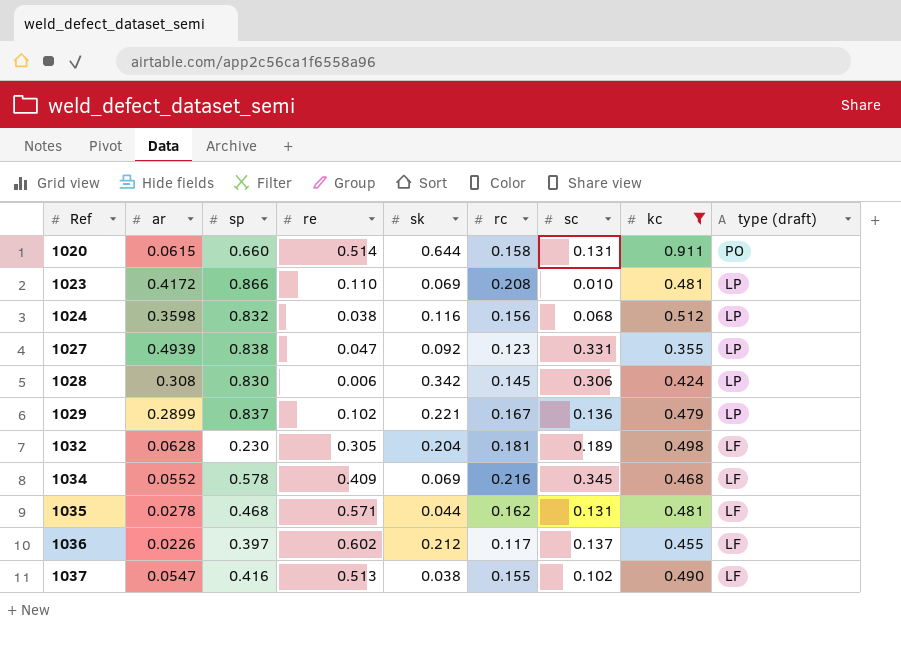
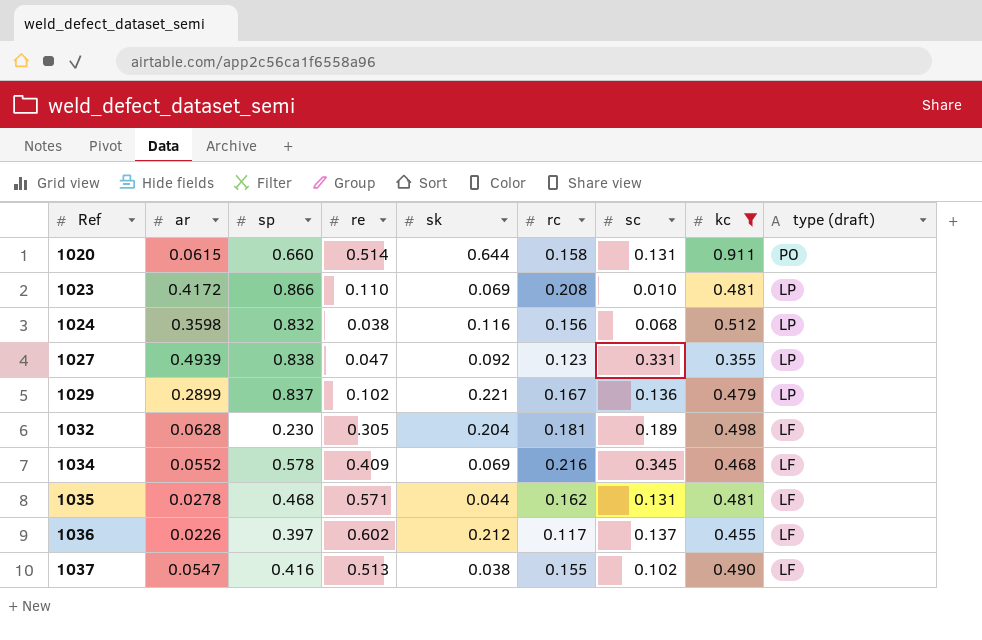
row 1028: 0.308 | 0.830 | 0.006 | 0.342 | 0.145 | 0.306 | 0.424 | LP -> none

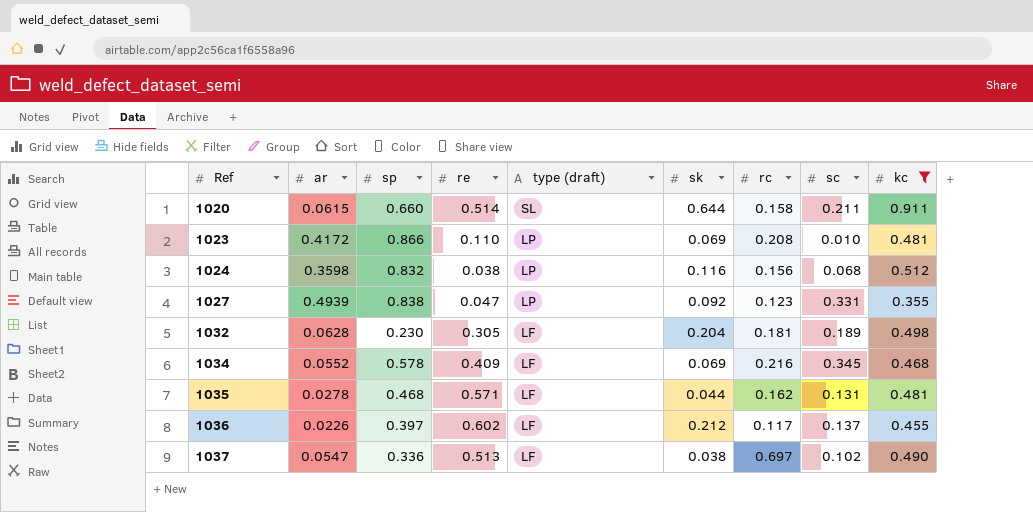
column type (draft) | position: 9 -> 5
row 1029: 0.2899 | 0.837 | 0.102 | 0.221 | 0.167 | 0.136 | 0.479 | LP -> none
1020 | type (draft): PO -> SL
1020 | sc: 0.131 -> 0.211
1037 | sp: 0.416 -> 0.336
1037 | rc: 0.155 -> 0.697

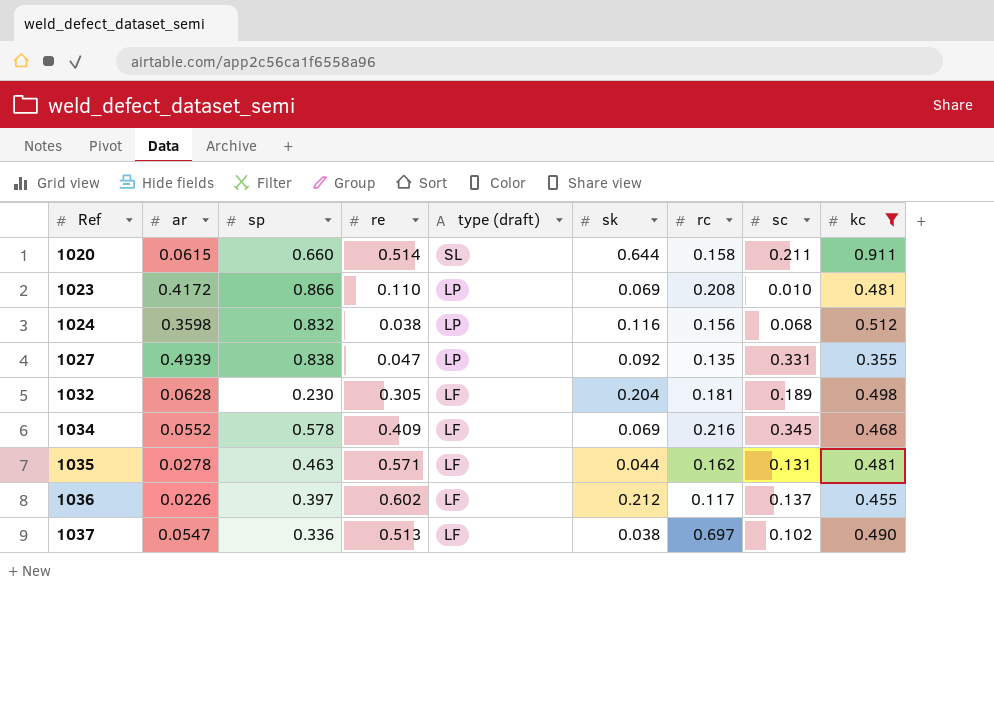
1027 | rc: 0.123 -> 0.135
1035 | sp: 0.468 -> 0.463

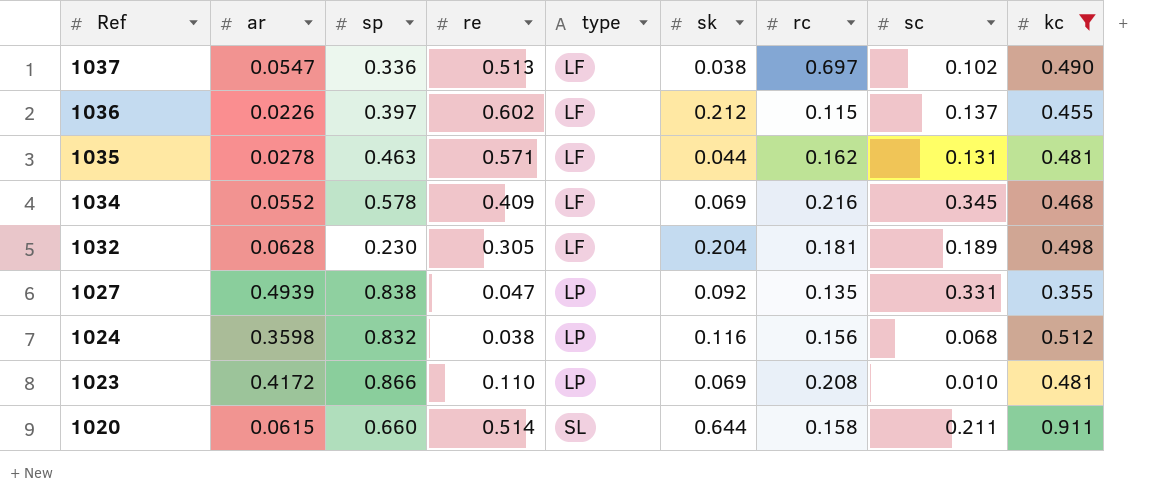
row order: Ref ascending -> Ref descending
column name: type (draft) -> type
1036 | rc: 0.117 -> 0.115

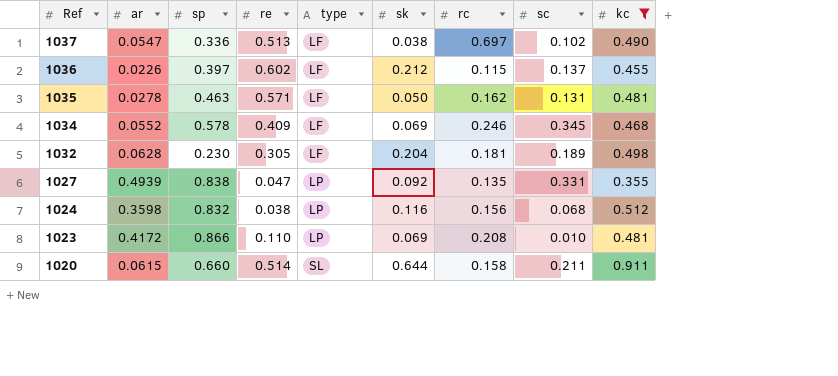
1035 | sk: 0.044 -> 0.050
1034 | rc: 0.216 -> 0.246

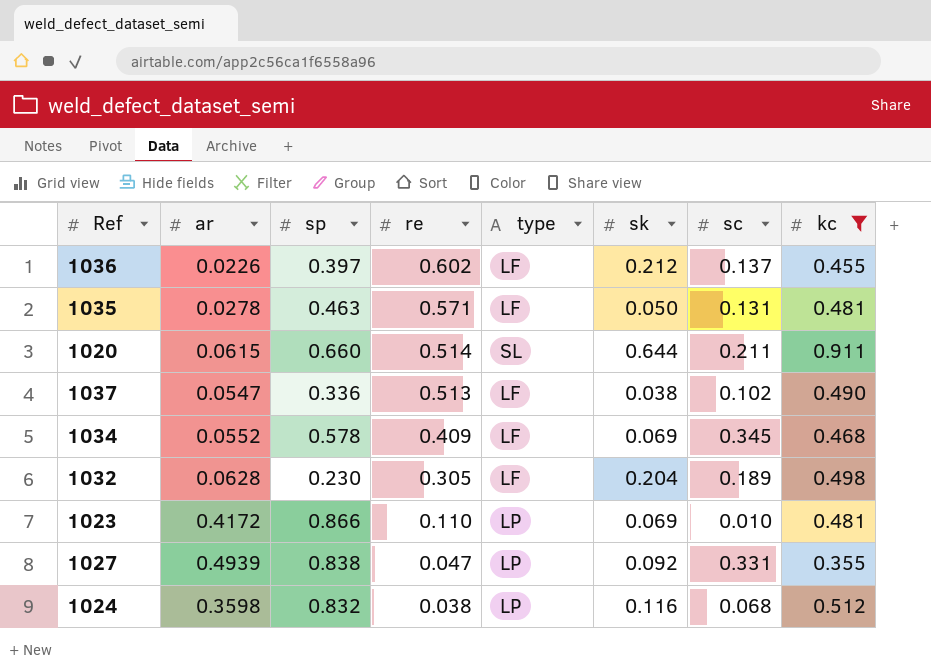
row order: Ref descending -> re descending
column rc | position: 7 -> none

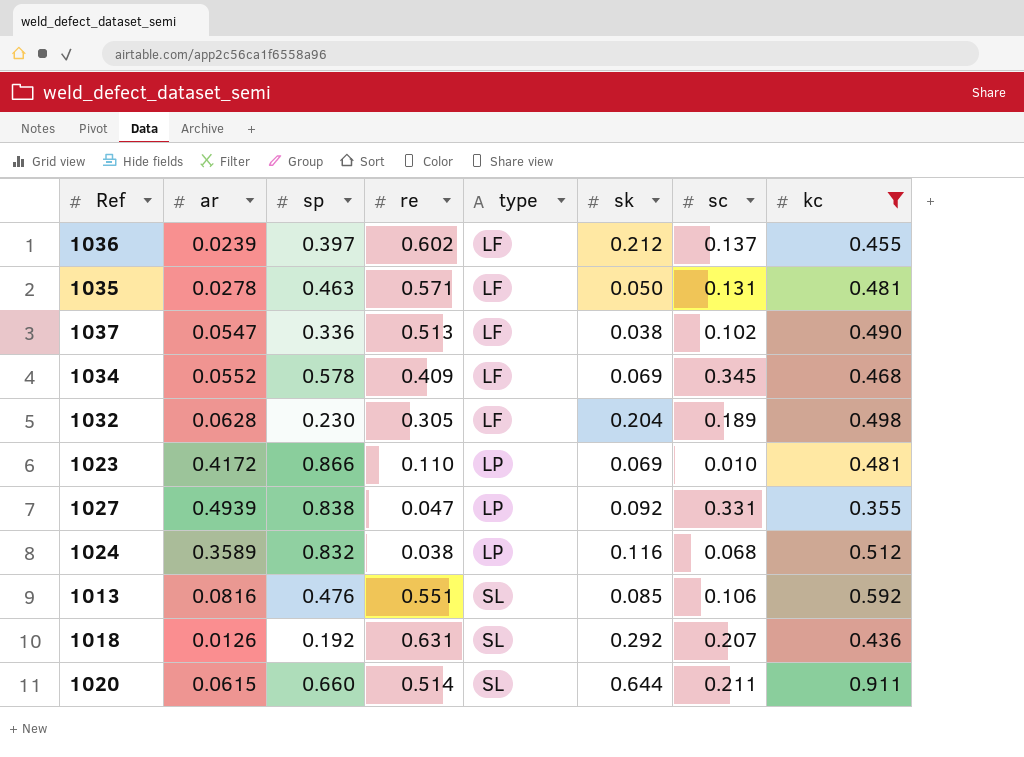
row order: re descending -> type ascending
1036 | ar: 0.0226 -> 0.0239
1024 | ar: 0.3598 -> 0.3589
row 1013: none -> 0.0816 | 0.476 | 0.551 | SL | 0.085 | 0.106 | 0.592
row 1018: none -> 0.0126 | 0.192 | 0.631 | SL | 0.292 | 0.207 | 0.436

